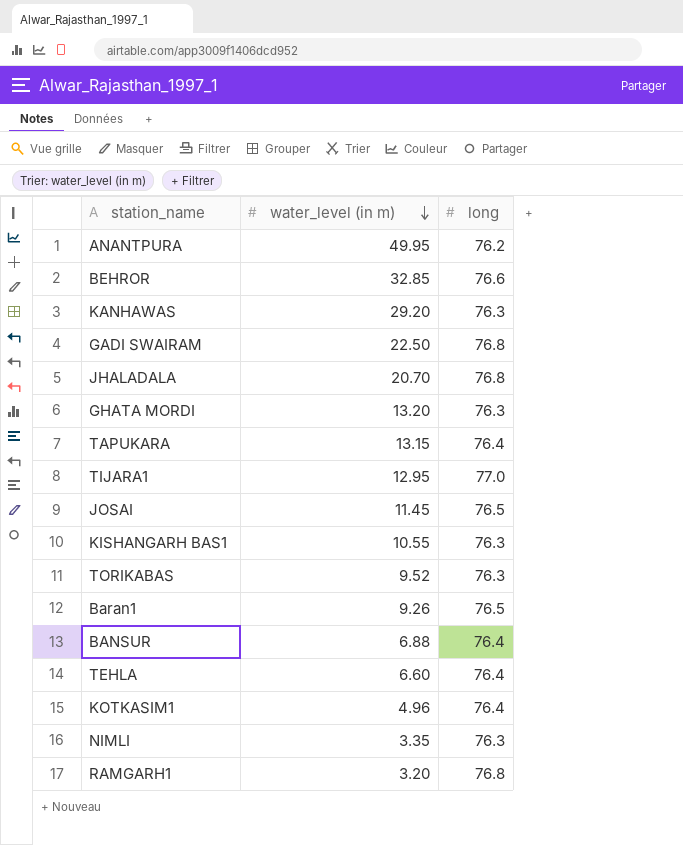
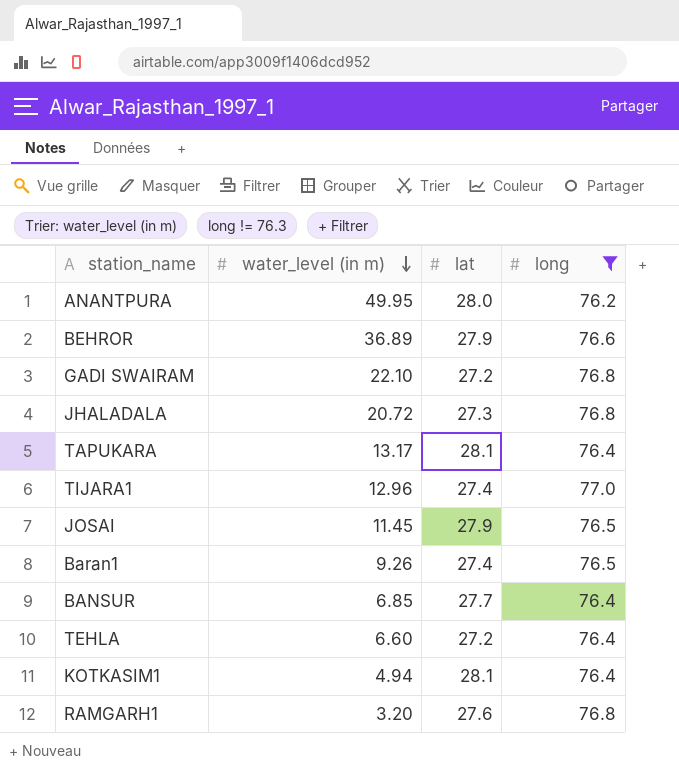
filter: none -> long != 76.3
column lat | position: none -> 3
BEHROR | water_level (in m): 32.85 -> 36.89
GADI SWAIRAM | water_level (in m): 22.50 -> 22.10
JHALADALA | water_level (in m): 20.70 -> 20.72
TAPUKARA | water_level (in m): 13.15 -> 13.17
TIJARA1 | water_level (in m): 12.95 -> 12.96
BANSUR | water_level (in m): 6.88 -> 6.85
KOTKASIM1 | water_level (in m): 4.96 -> 4.94

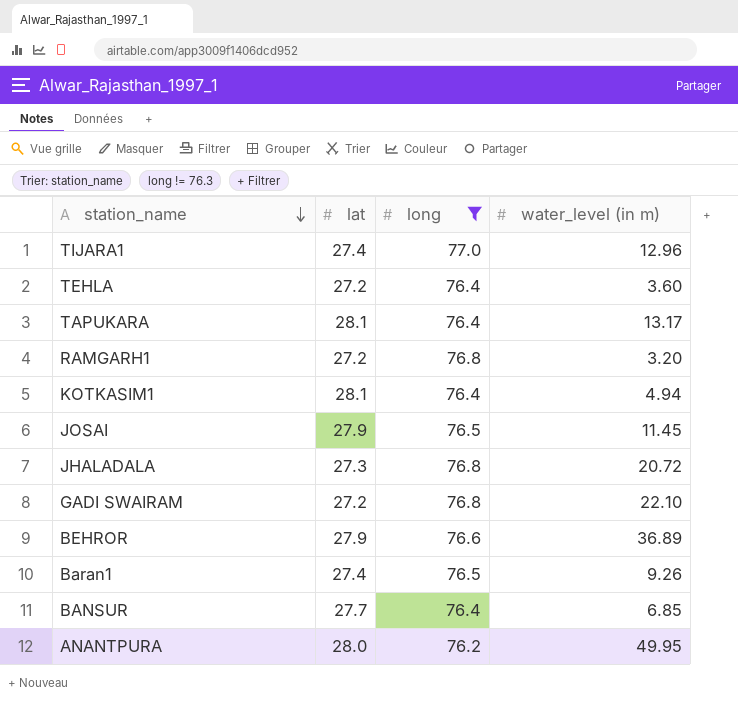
row order: water_level (in m) descending -> station_name descending
column water_level (in m) | position: 2 -> 4
TEHLA | water_level (in m): 6.60 -> 3.60
RAMGARH1 | lat: 27.6 -> 27.2

